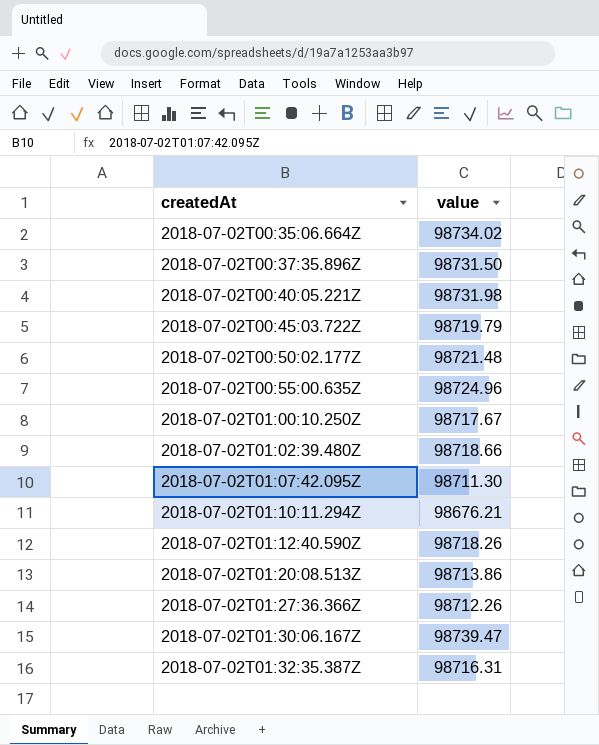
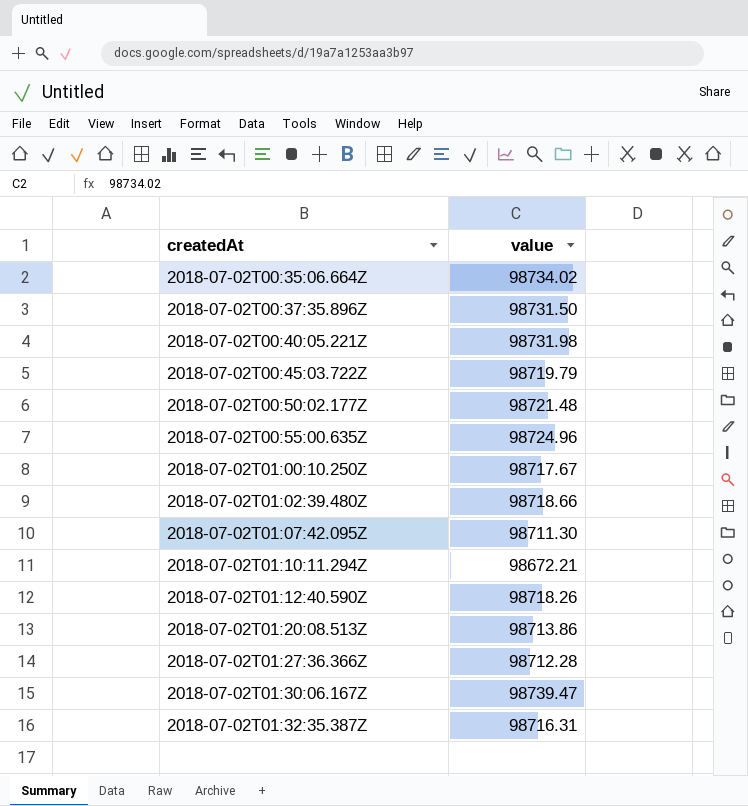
2018-07-02T01:10:11.294Z | value: 98676.21 -> 98672.21
2018-07-02T01:27:36.366Z | value: 98712.26 -> 98712.28

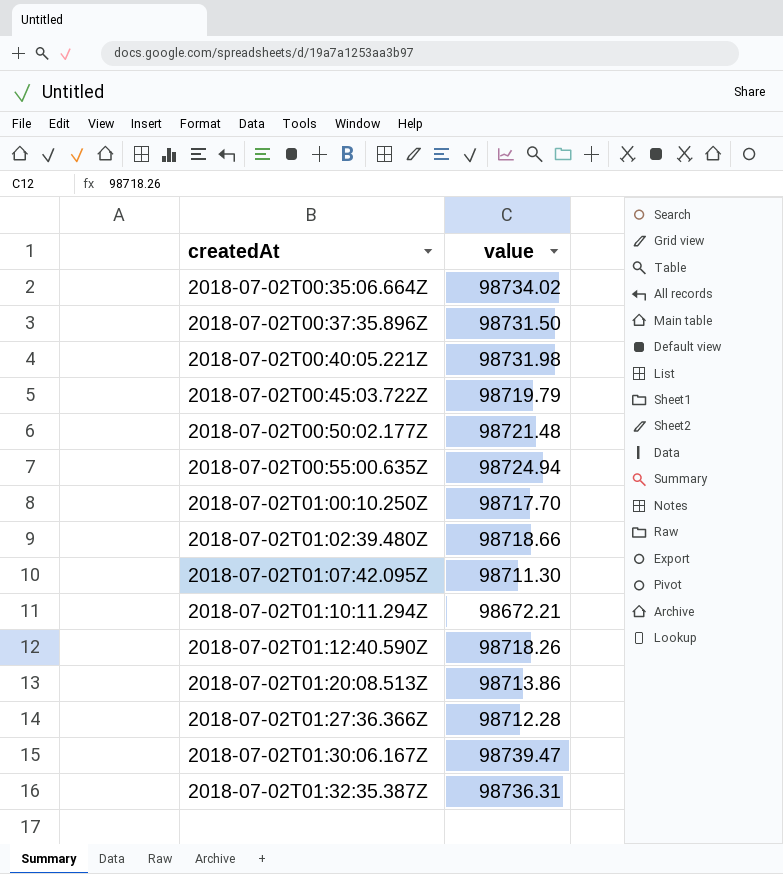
2018-07-02T00:55:00.635Z | value: 98724.96 -> 98724.94
2018-07-02T01:00:10.250Z | value: 98717.67 -> 98717.70
2018-07-02T01:32:35.387Z | value: 98716.31 -> 98736.31

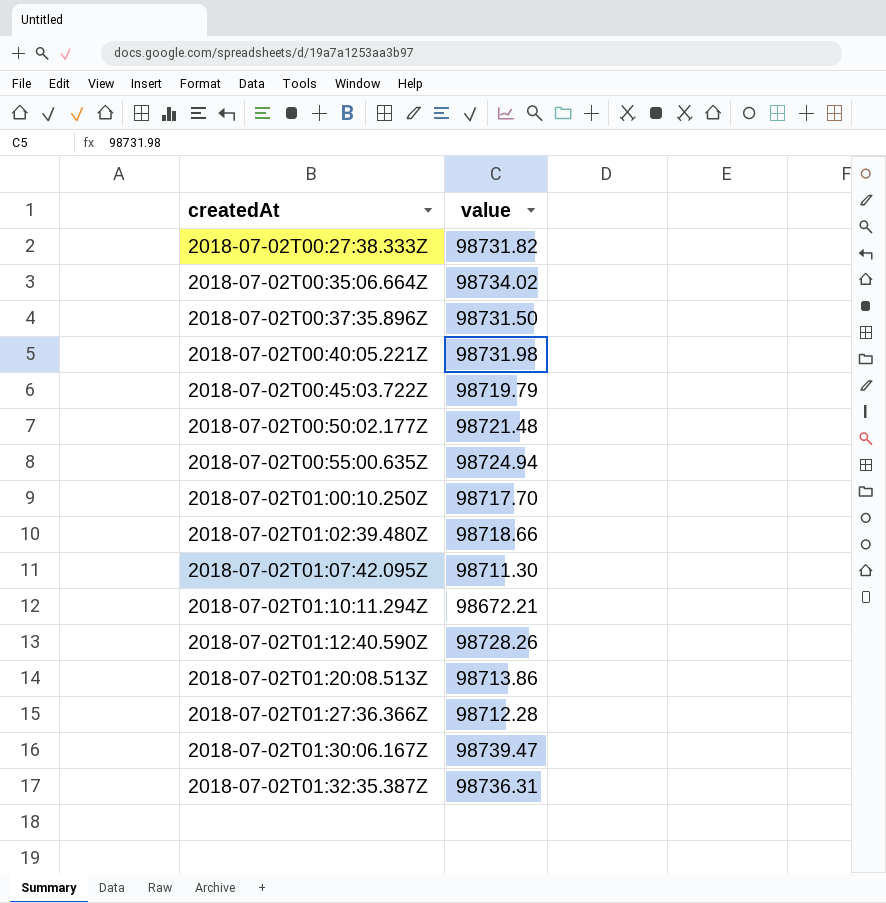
row 2018-07-02T00:27:38.333Z: none -> 98731.82
2018-07-02T01:12:40.590Z | value: 98718.26 -> 98728.26

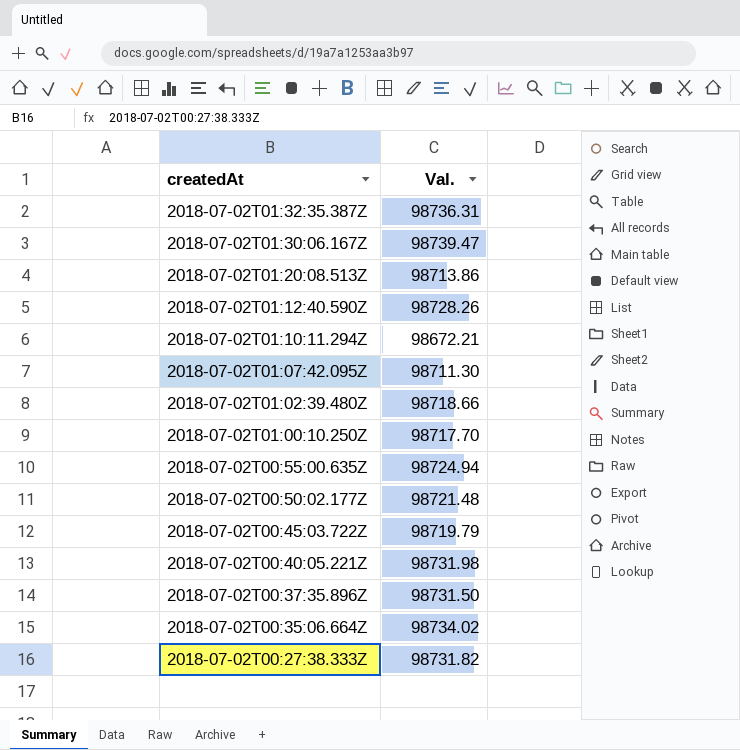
row order: createdAt ascending -> createdAt descending
column name: value -> Val.
row 2018-07-02T01:27:36.366Z: 98712.28 -> none

